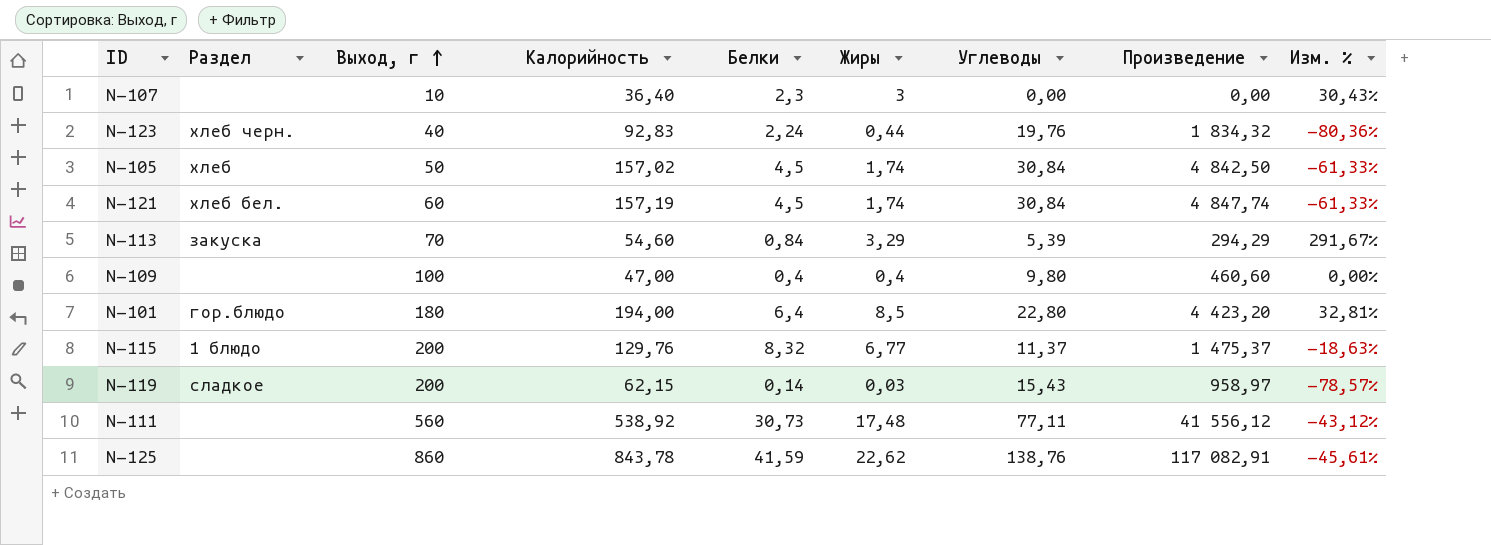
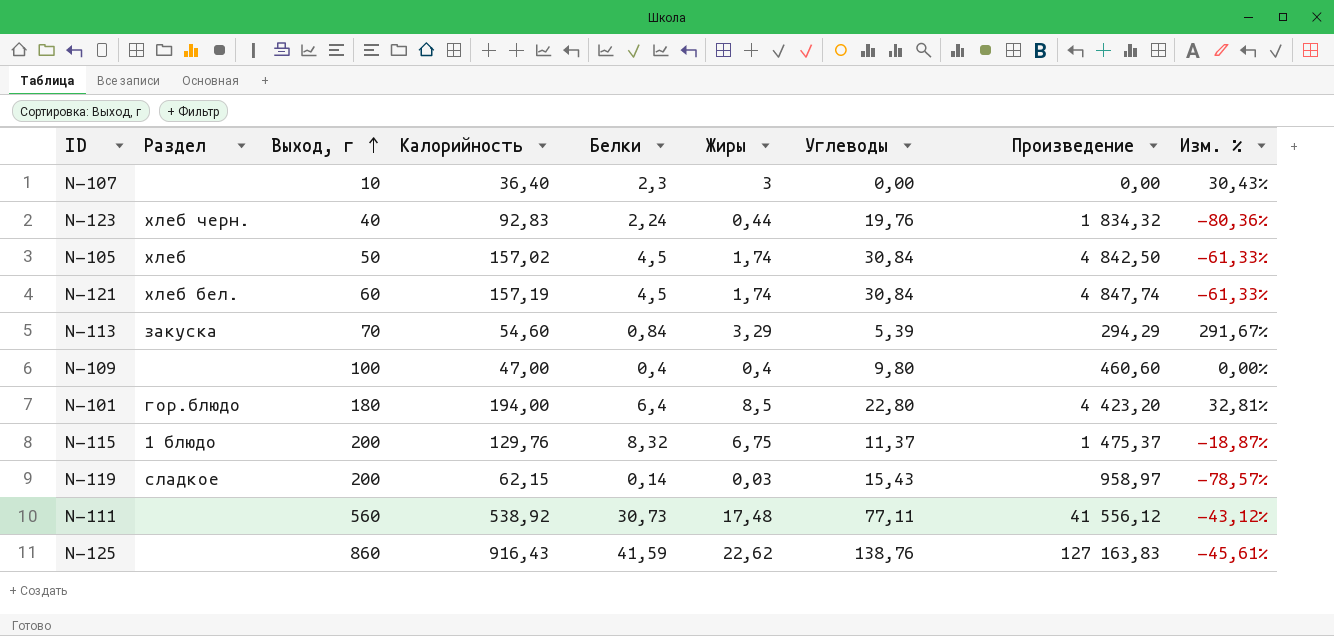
N-115 | Жиры: 6,77 -> 6,75
N-115 | Изм. %: -18,63% -> -18,87%
N-125 | Калорийность: 843,78 -> 916,43
N-125 | Произведение: 117 082,91 -> 127 163,83

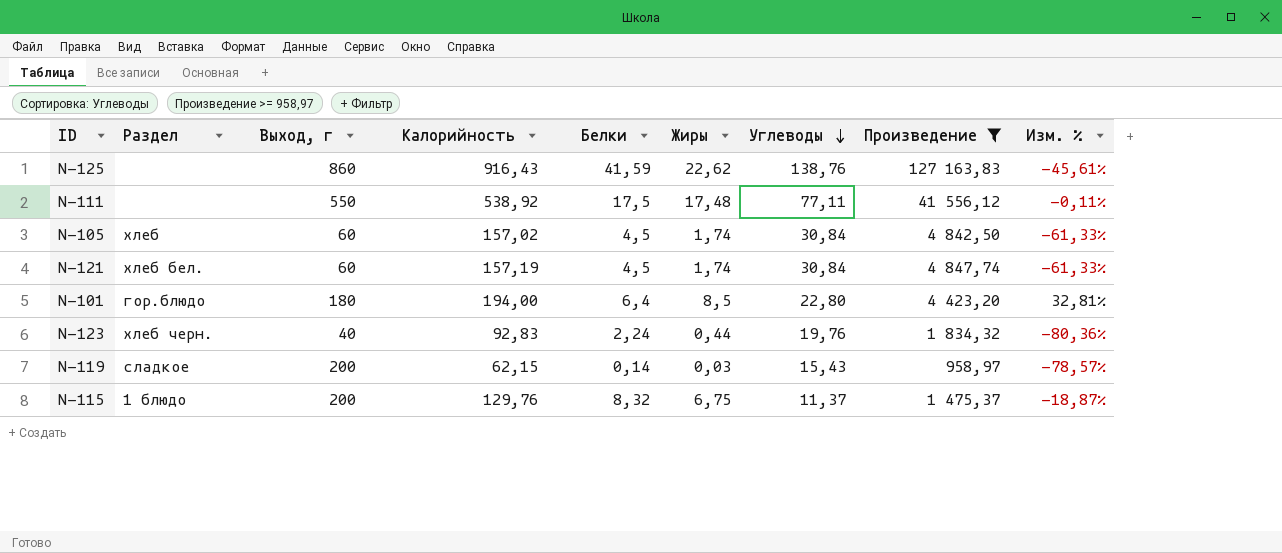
filter: none -> Произведение >= 958,97
row order: Выход, г ascending -> Углеводы descending
N-111 | Выход, г: 560 -> 550
N-111 | Белки: 30,73 -> 17,5
N-111 | Изм. %: -43,12% -> -0,11%
N-105 | Выход, г: 50 -> 60

